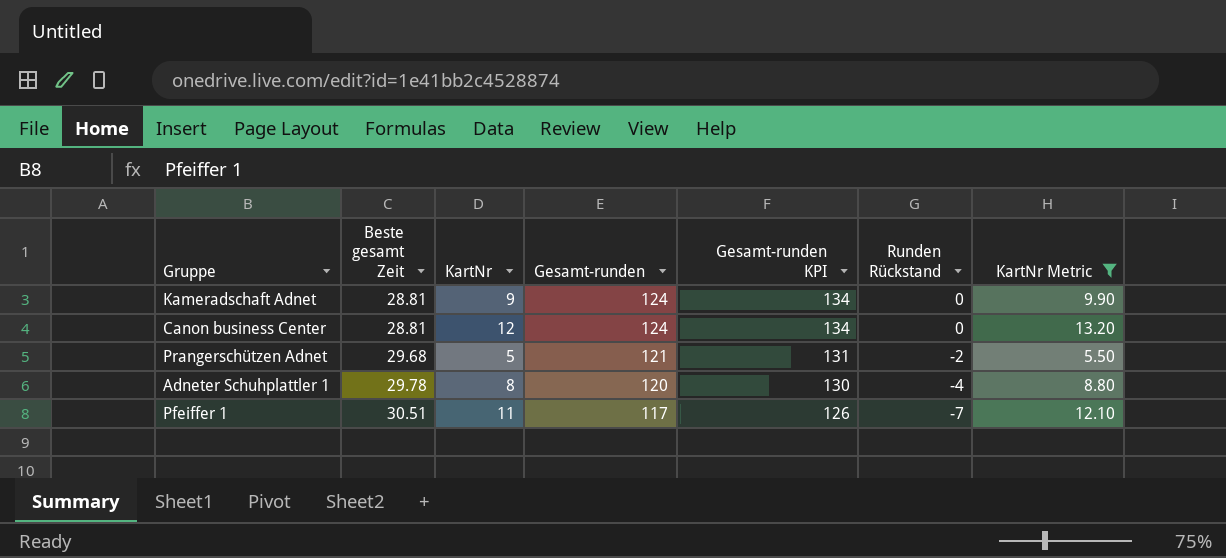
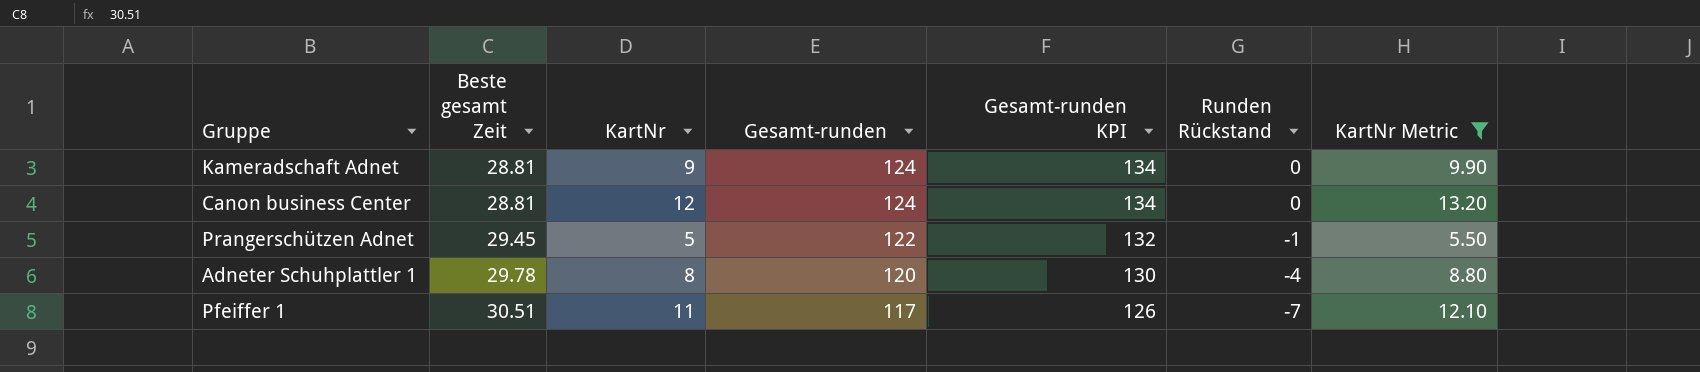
Prangerschützen Adnet | Beste gesamt Zeit: 29.68 -> 29.45
Prangerschützen Adnet | Gesamt-runden: 121 -> 122
Prangerschützen Adnet | Gesamt-runden KPI: 131 -> 132
Prangerschützen Adnet | Runden Rückstand: -2 -> -1

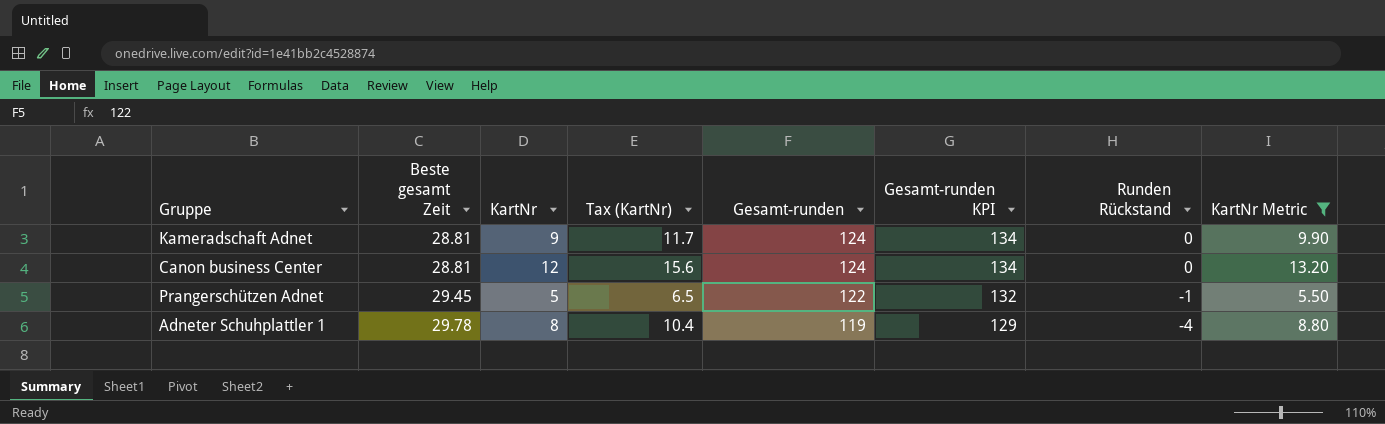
column Tax (KartNr) | formula: none -> [KartNr] * 1.3
row Pfeiffer 1: 30.51 | 11 | 117 | 126 | -7 | 12.10 -> none
Adneter Schuhplattler 1 | Gesamt-runden: 120 -> 119
Adneter Schuhplattler 1 | Gesamt-runden KPI: 130 -> 129

